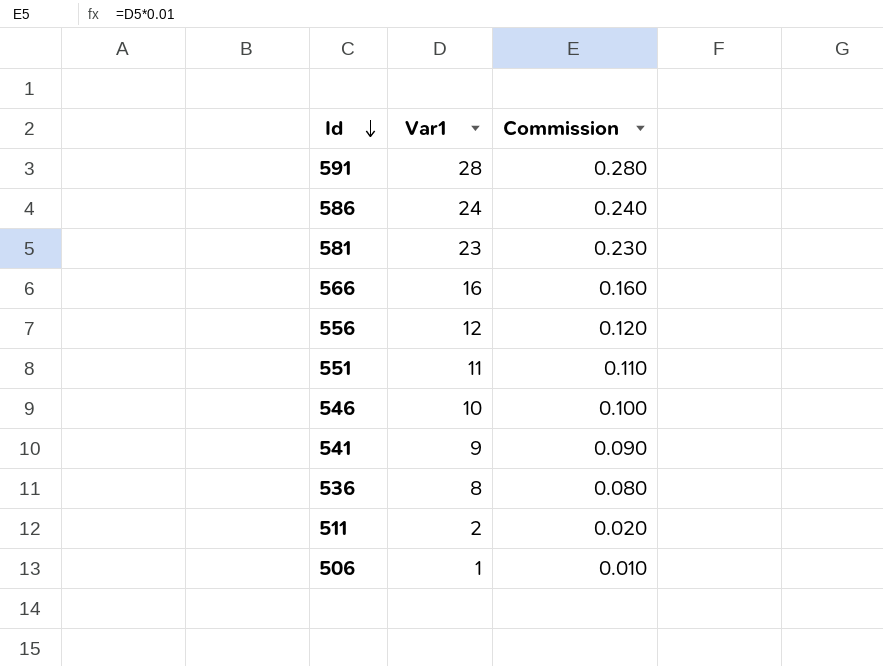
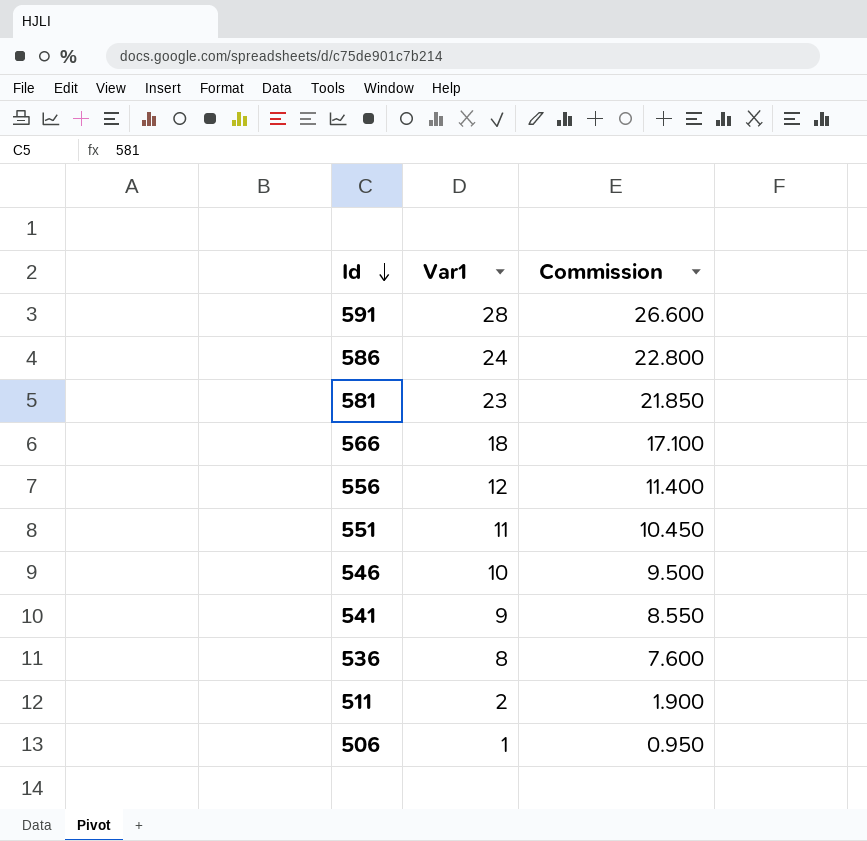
column Commission | formula: [Var1] * 0.01 -> [Var1] * 0.95
566 | Var1: 16 -> 18

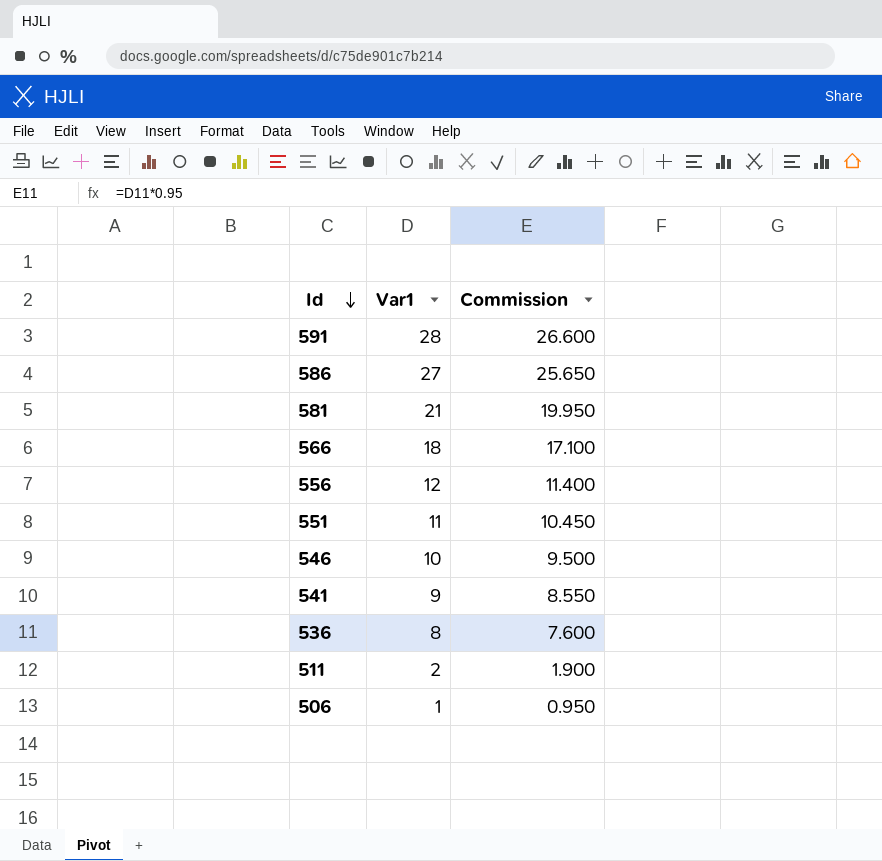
586 | Var1: 24 -> 27
586 | Commission: 22.800 -> 25.650
581 | Var1: 23 -> 21
581 | Commission: 21.850 -> 19.950

